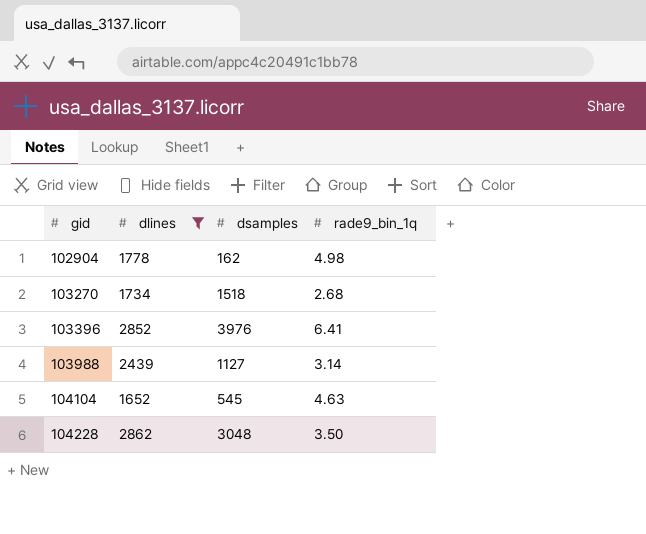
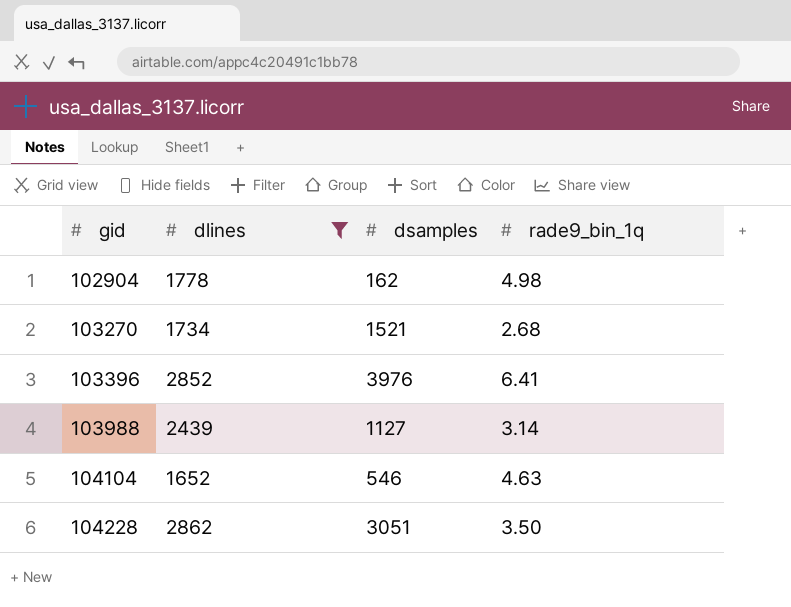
103270 | dsamples: 1518 -> 1521
104104 | dsamples: 545 -> 546
104228 | dsamples: 3048 -> 3051

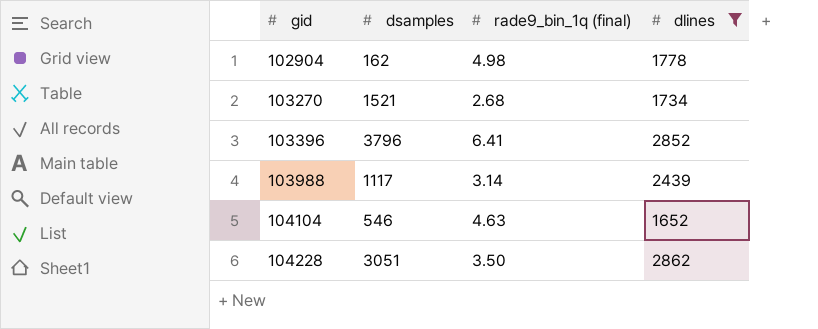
column name: rade9_bin_1q -> rade9_bin_1q (final)
column dlines | position: 2 -> 4
103396 | dsamples: 3976 -> 3796
103988 | dsamples: 1127 -> 1117

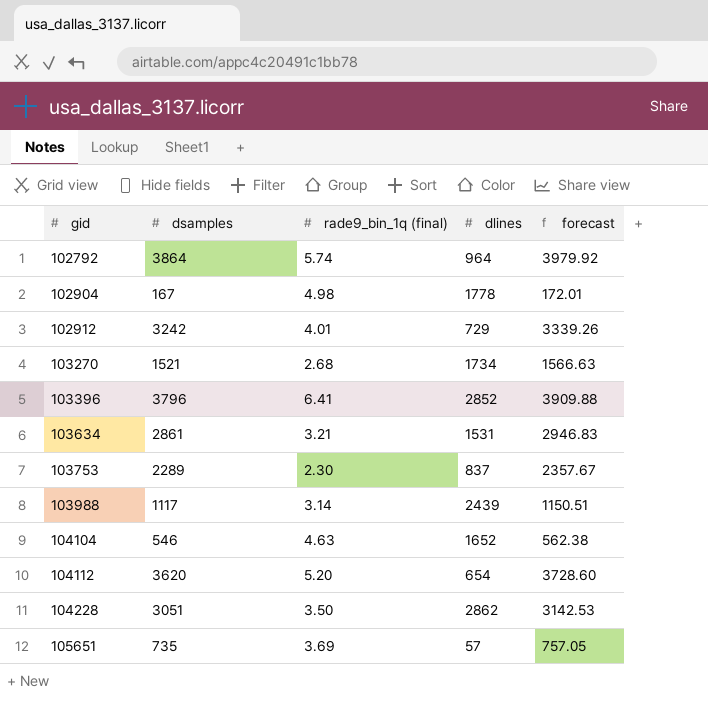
filter: dlines >= 1652 -> none
column forecast | formula: none -> [dsamples] * 1.03
102904 | dsamples: 162 -> 167

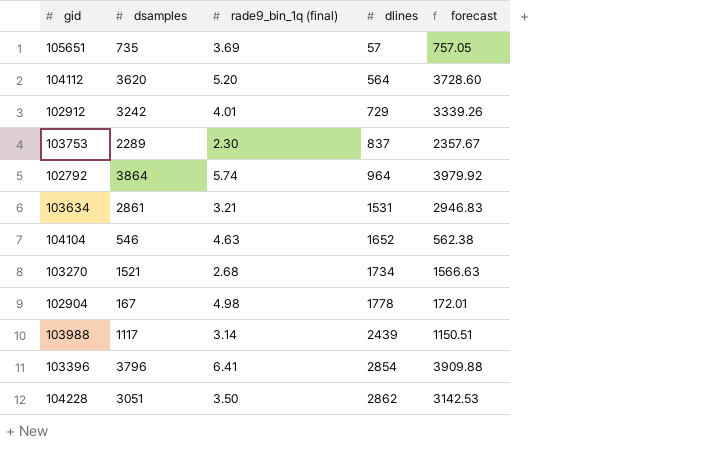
row order: gid ascending -> dlines ascending
104112 | dlines: 654 -> 564
103396 | dlines: 2852 -> 2854

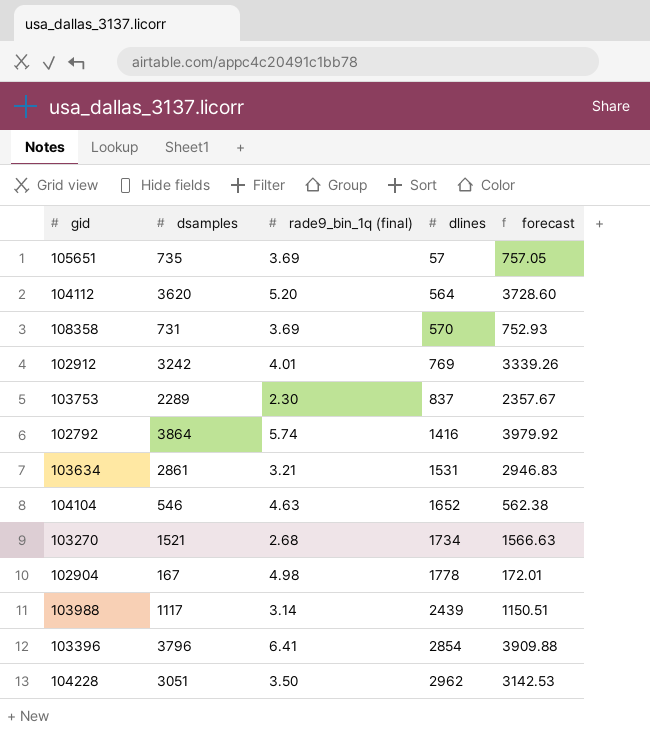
row 108358: none -> 731 | 3.69 | 570 | 752.93
102912 | dlines: 729 -> 769
102792 | dlines: 964 -> 1416
104228 | dlines: 2862 -> 2962

